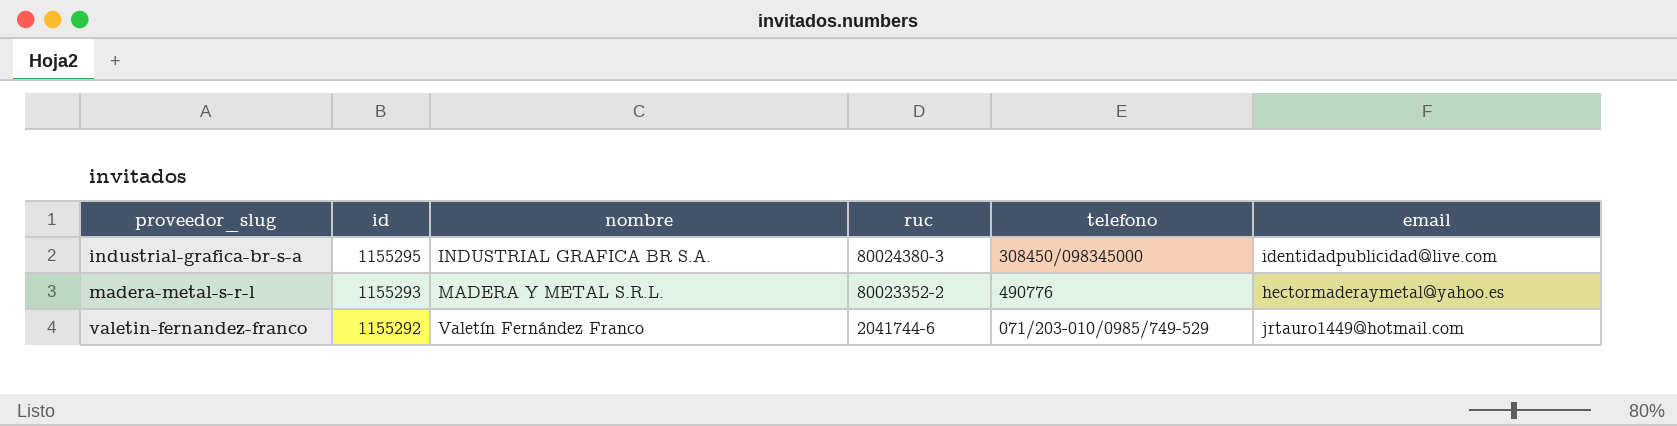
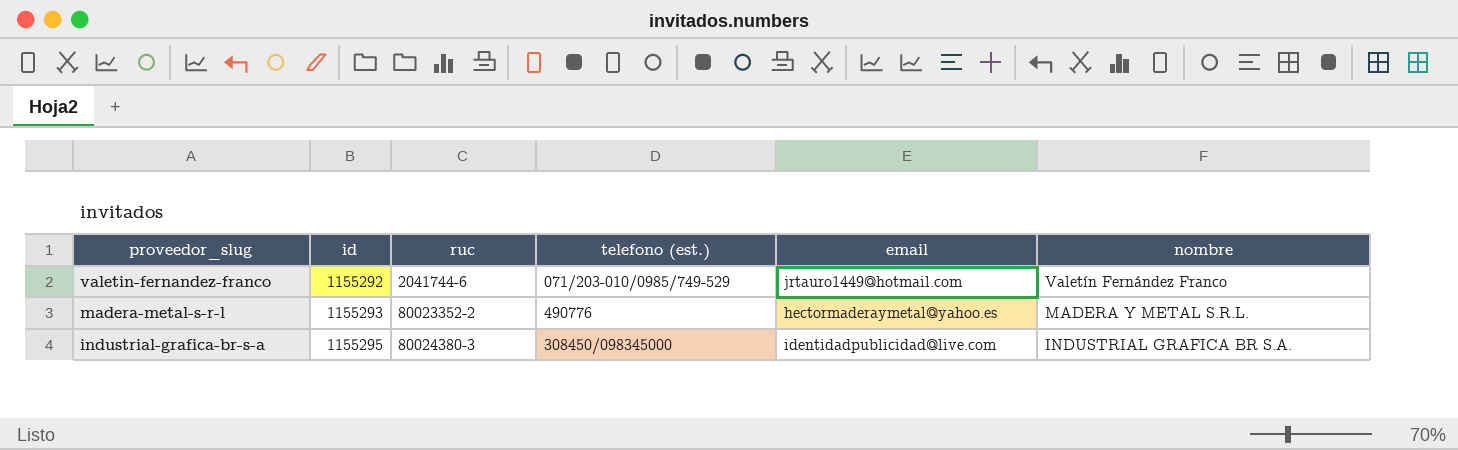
row order: proveedor_slug ascending -> proveedor_slug descending
column name: telefono -> telefono (est.)
column nombre | position: 3 -> 6

